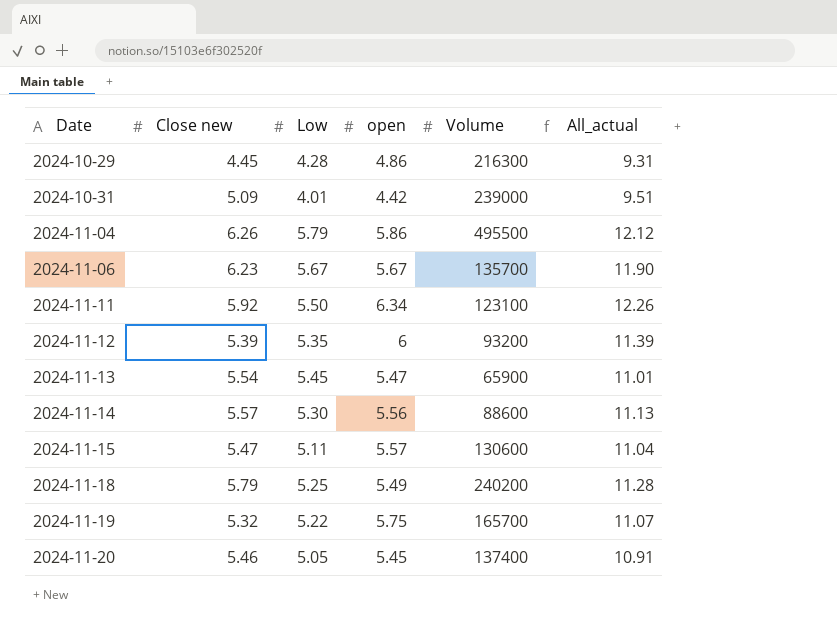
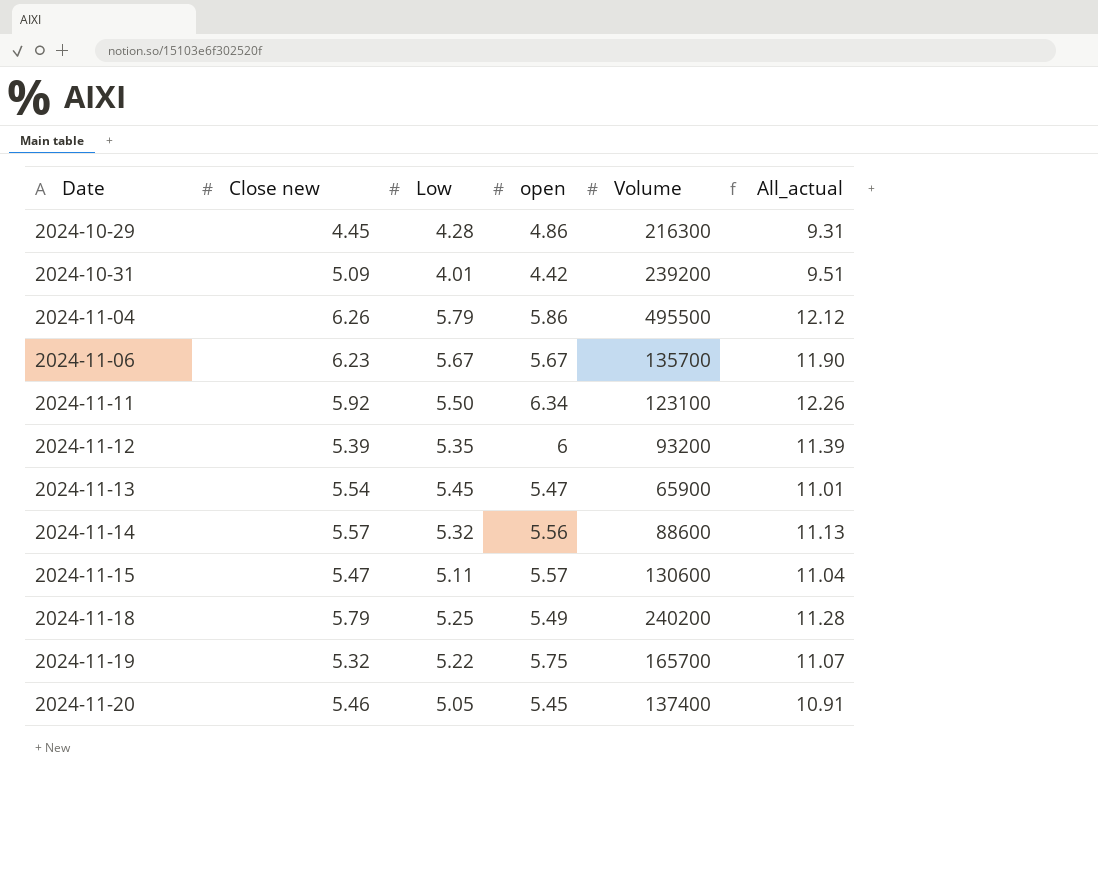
2024-10-31 | Volume: 239000 -> 239200
2024-11-14 | Low: 5.30 -> 5.32

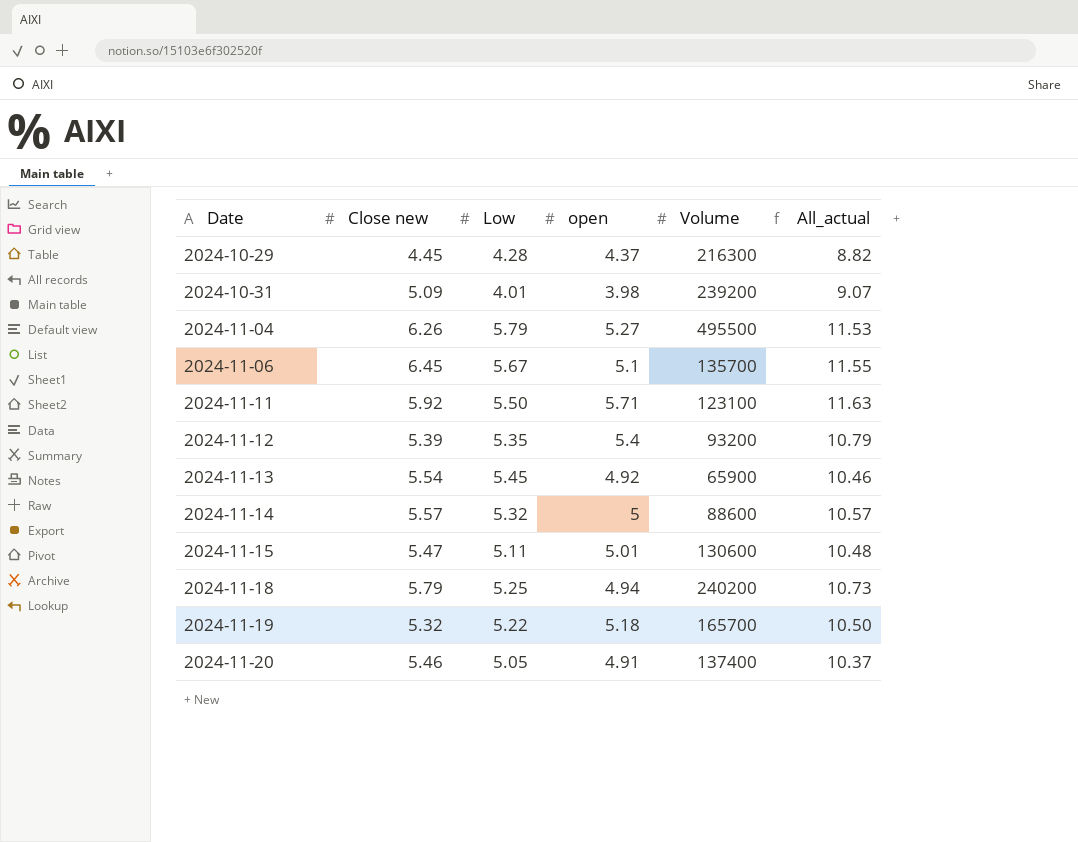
2024-10-29 | open: 4.86 -> 4.37
2024-10-29 | All_actual: 9.31 -> 8.82
2024-10-31 | open: 4.42 -> 3.98
2024-10-31 | All_actual: 9.51 -> 9.07
2024-11-04 | open: 5.86 -> 5.27
2024-11-04 | All_actual: 12.12 -> 11.53
2024-11-06 | Close new: 6.23 -> 6.45
2024-11-06 | open: 5.67 -> 5.1
2024-11-06 | All_actual: 11.90 -> 11.55
2024-11-11 | open: 6.34 -> 5.71
2024-11-11 | All_actual: 12.26 -> 11.63
2024-11-12 | open: 6 -> 5.4
2024-11-12 | All_actual: 11.39 -> 10.79
2024-11-13 | open: 5.47 -> 4.92
2024-11-13 | All_actual: 11.01 -> 10.46
2024-11-14 | open: 5.56 -> 5
2024-11-14 | All_actual: 11.13 -> 10.57
2024-11-15 | open: 5.57 -> 5.01
2024-11-15 | All_actual: 11.04 -> 10.48
2024-11-18 | open: 5.49 -> 4.94
2024-11-18 | All_actual: 11.28 -> 10.73
2024-11-19 | open: 5.75 -> 5.18
2024-11-19 | All_actual: 11.07 -> 10.50
2024-11-20 | open: 5.45 -> 4.91
2024-11-20 | All_actual: 10.91 -> 10.37

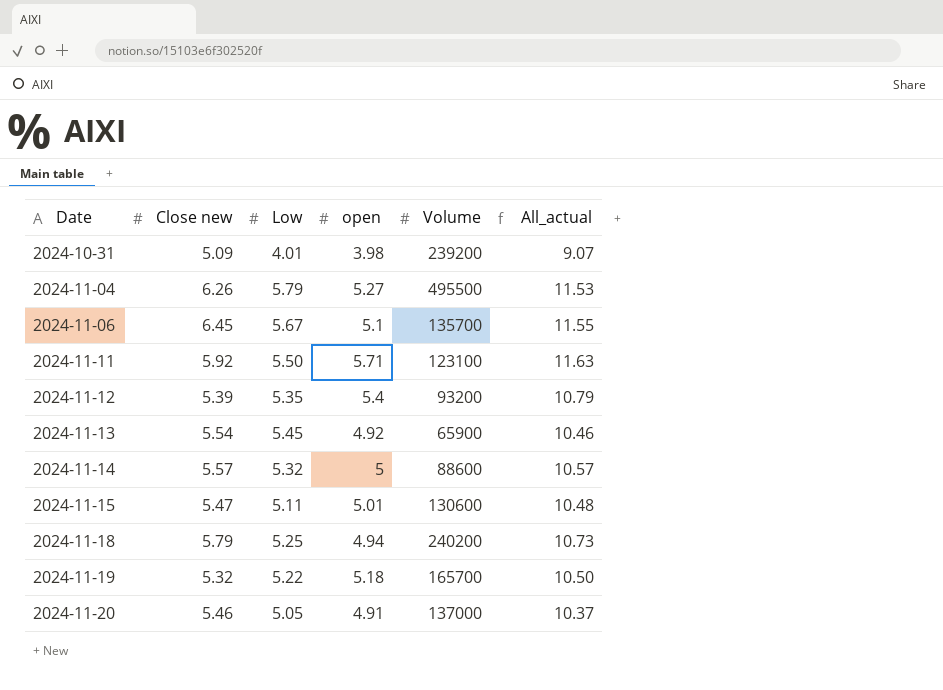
row 2024-10-29: 4.45 | 4.28 | 4.37 | 216300 | 8.82 -> none
2024-11-20 | Volume: 137400 -> 137000

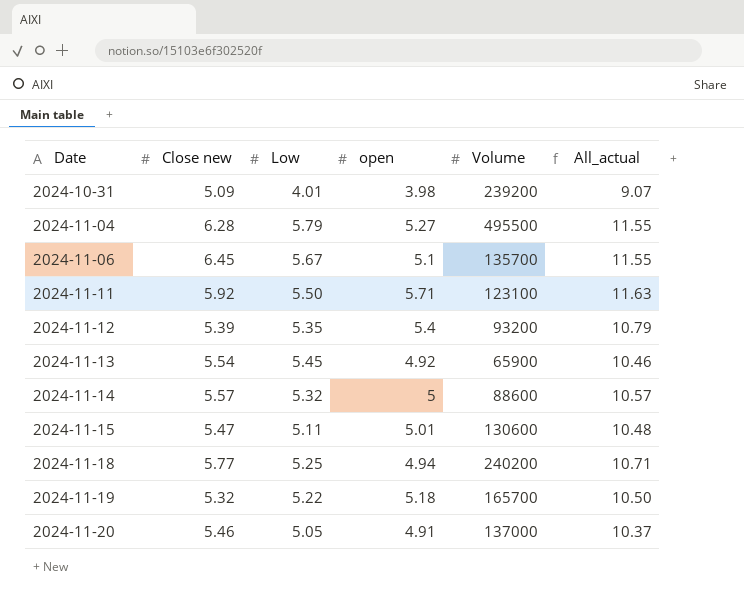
2024-11-04 | Close new: 6.26 -> 6.28
2024-11-04 | All_actual: 11.53 -> 11.55
2024-11-18 | Close new: 5.79 -> 5.77
2024-11-18 | All_actual: 10.73 -> 10.71

